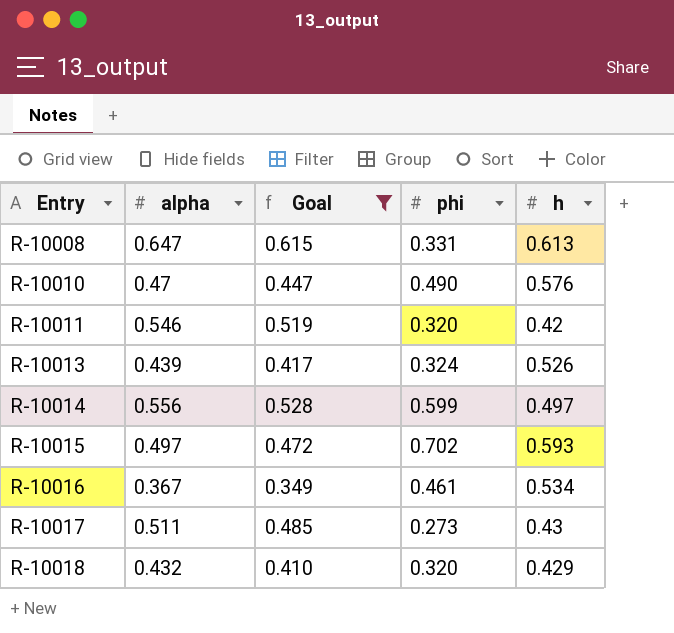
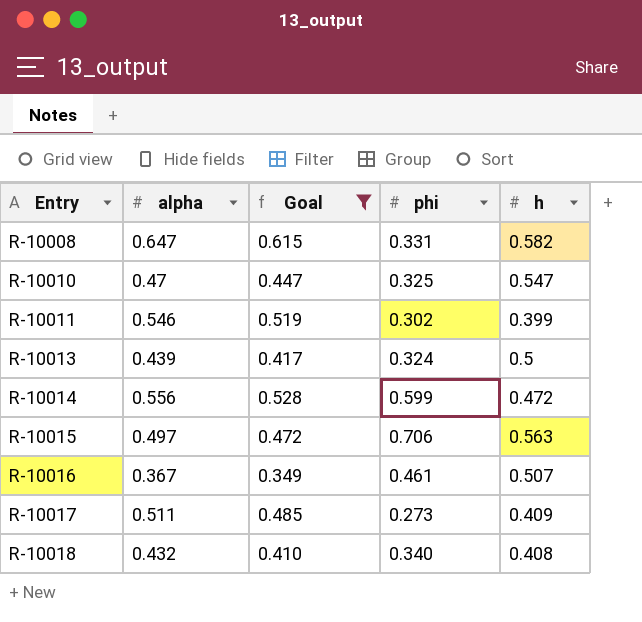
R-10008 | h: 0.613 -> 0.582
R-10010 | phi: 0.490 -> 0.325
R-10010 | h: 0.576 -> 0.547
R-10011 | phi: 0.320 -> 0.302
R-10011 | h: 0.42 -> 0.399
R-10013 | h: 0.526 -> 0.5
R-10014 | h: 0.497 -> 0.472
R-10015 | phi: 0.702 -> 0.706
R-10015 | h: 0.593 -> 0.563
R-10016 | h: 0.534 -> 0.507
R-10017 | h: 0.43 -> 0.409
R-10018 | phi: 0.320 -> 0.340
R-10018 | h: 0.429 -> 0.408

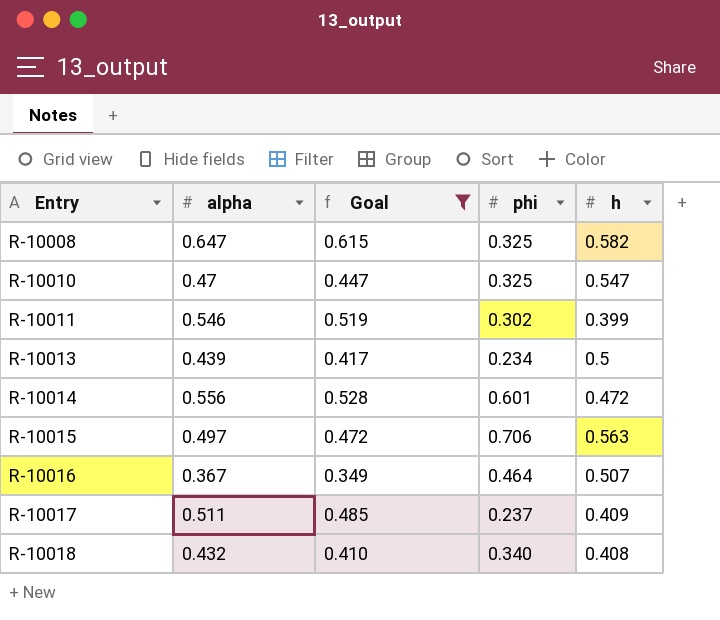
R-10008 | phi: 0.331 -> 0.325
R-10013 | phi: 0.324 -> 0.234
R-10014 | phi: 0.599 -> 0.601
R-10016 | phi: 0.461 -> 0.464
R-10017 | phi: 0.273 -> 0.237

